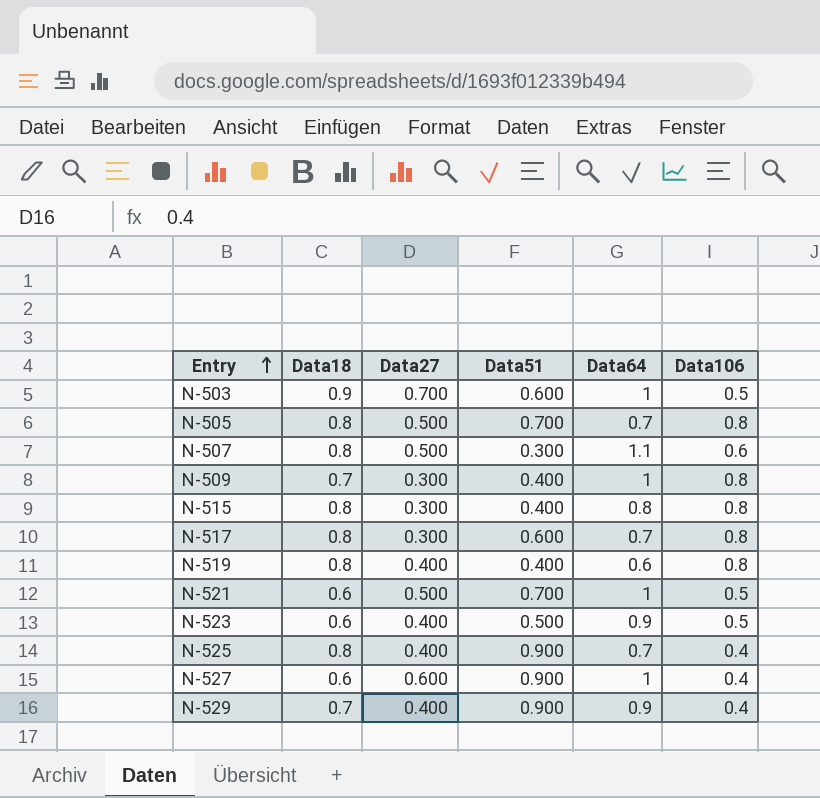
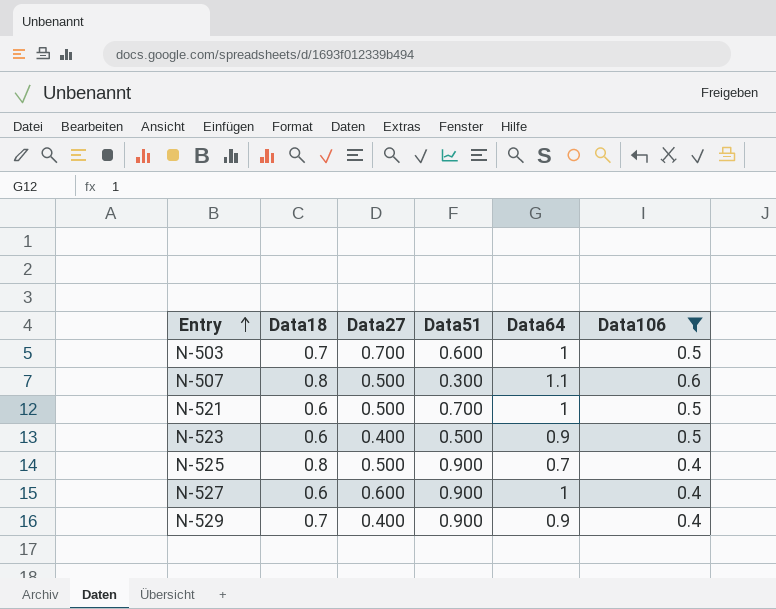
filter: none -> Data106 != 0.8
N-503 | Data18: 0.9 -> 0.7
N-525 | Data27: 0.400 -> 0.500

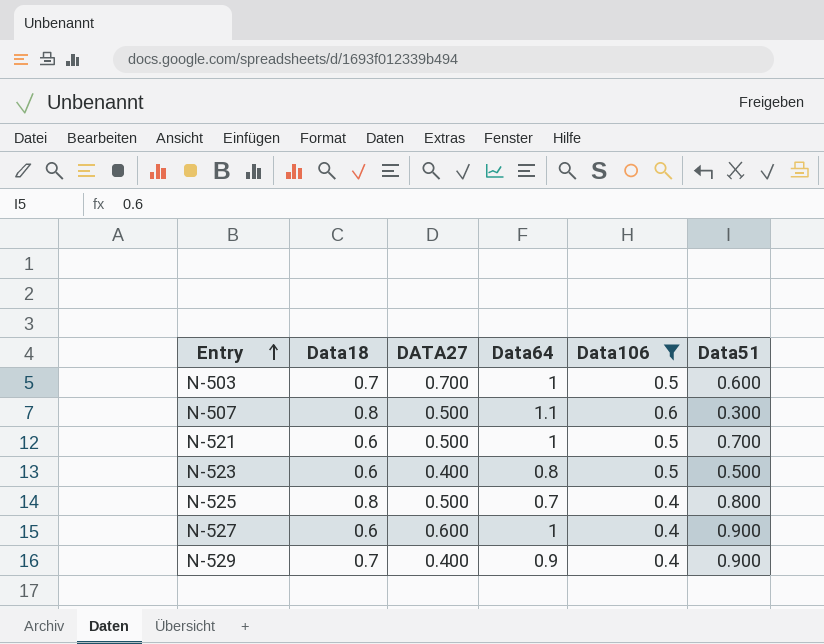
column name: Data27 -> DATA27
column Data51 | position: 4 -> 6
N-523 | Data64: 0.9 -> 0.8
N-525 | Data51: 0.900 -> 0.800

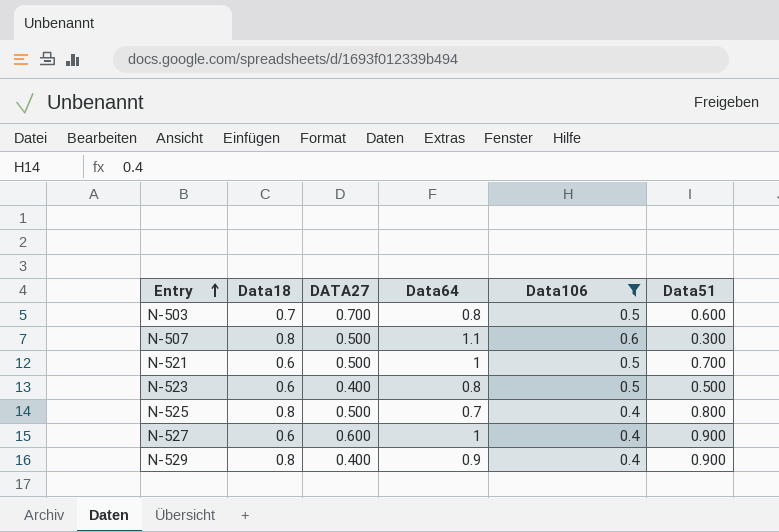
N-503 | Data64: 1 -> 0.8
N-529 | Data18: 0.7 -> 0.8

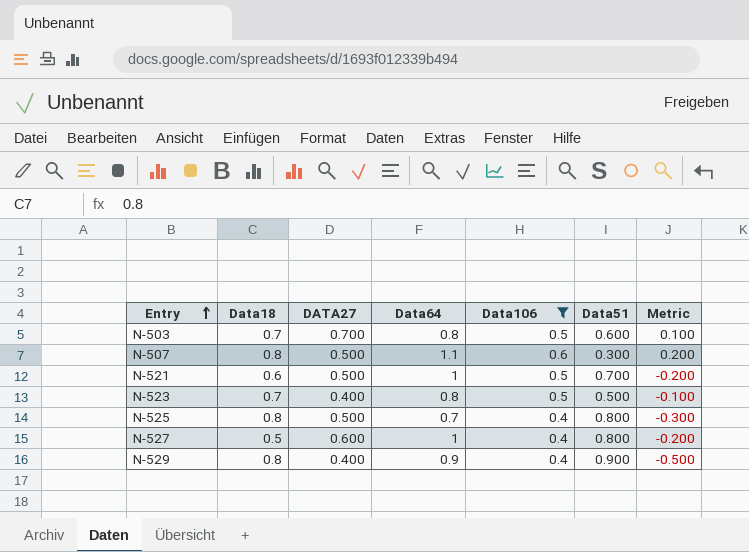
column Metric | formula: none -> [DATA27] - [Data51]
N-523 | Data18: 0.6 -> 0.7
N-527 | Data18: 0.6 -> 0.5
N-527 | Data51: 0.900 -> 0.800

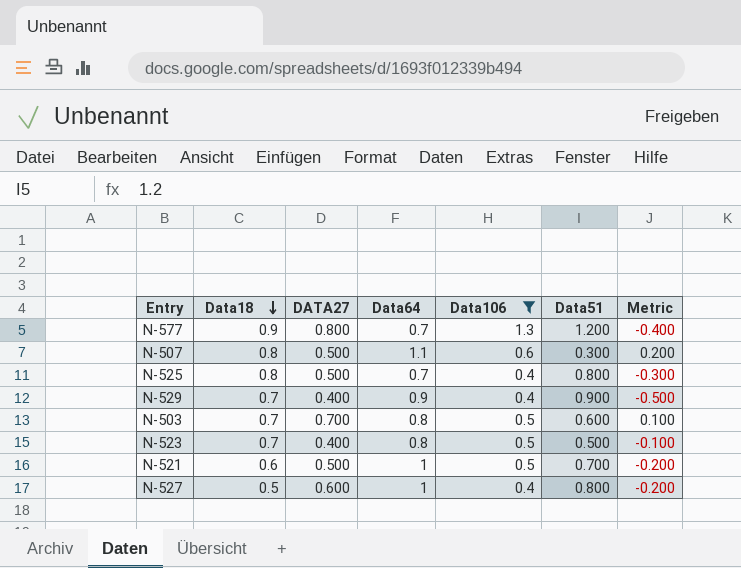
row order: Entry ascending -> Data18 descending
row N-577: none -> 0.9 | 0.800 | 0.7 | 1.3 | 1.200 | -0.400
N-529 | Data18: 0.8 -> 0.7

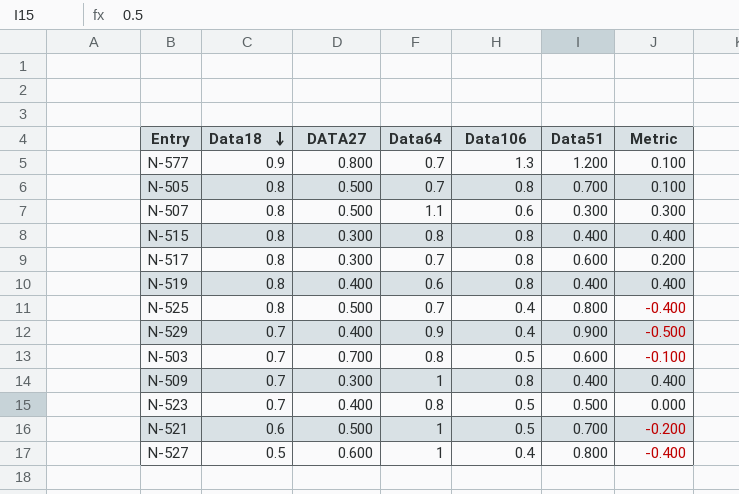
filter: Data106 != 0.8 -> none
column Metric | formula: [DATA27] - [Data51] -> [Data106] - [Data51]

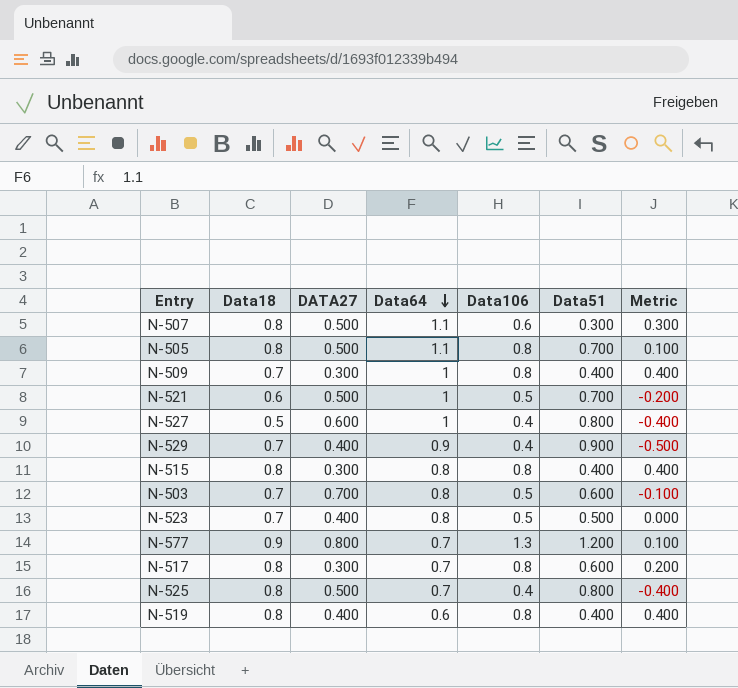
row order: Data18 descending -> Data64 descending
N-505 | Data64: 0.7 -> 1.1

